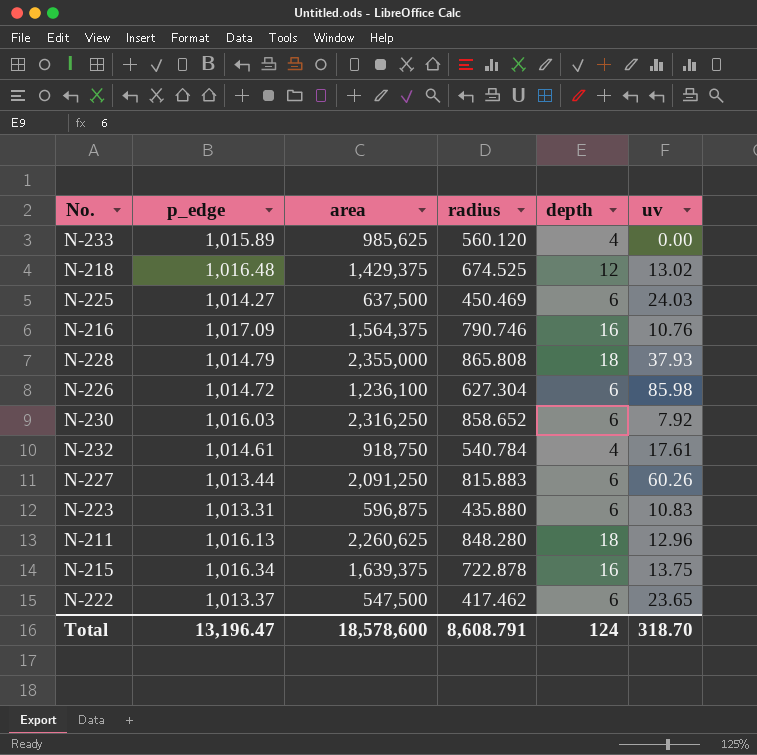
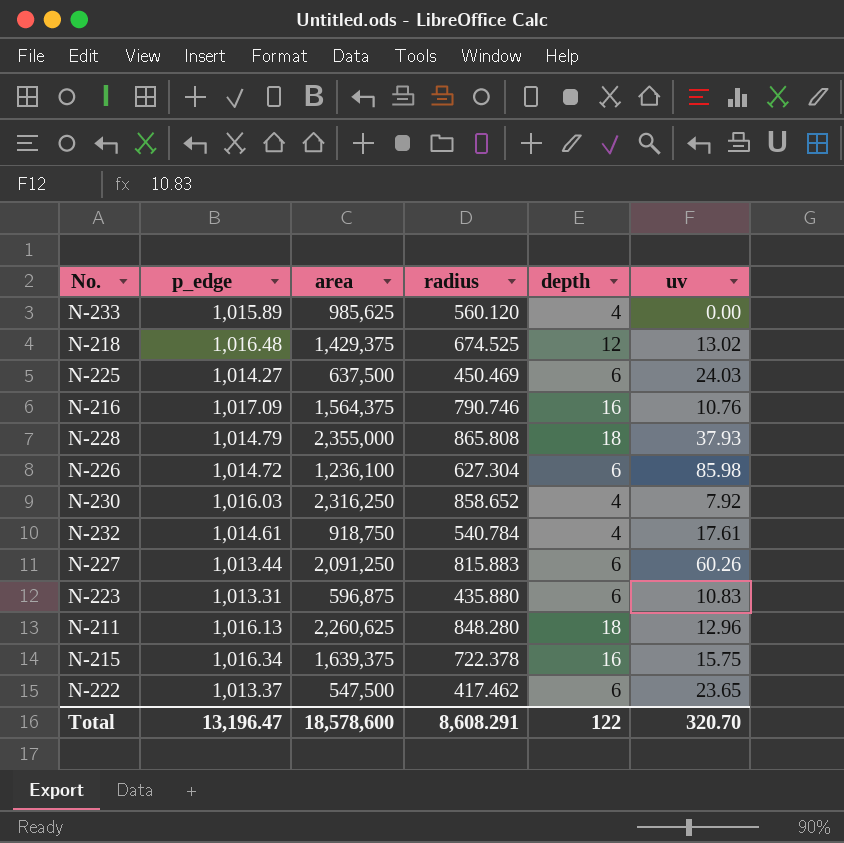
N-230 | depth: 6 -> 4
N-215 | radius: 722.878 -> 722.378
N-215 | uv: 13.75 -> 15.75
Total | radius: 8,608.791 -> 8,608.291
Total | depth: 124 -> 122
Total | uv: 318.70 -> 320.70

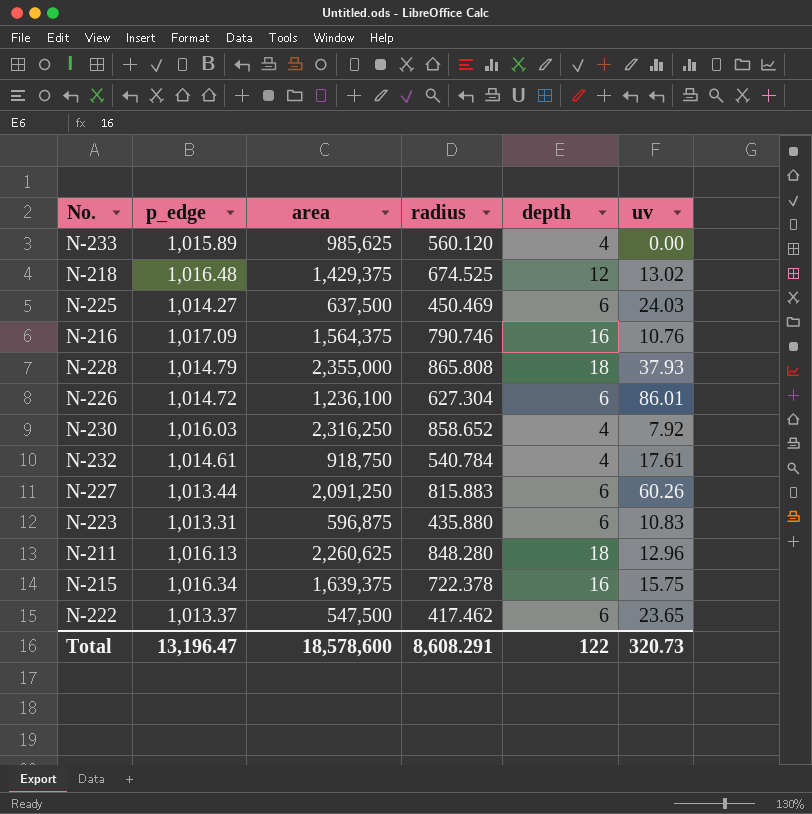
N-226 | uv: 85.98 -> 86.01
Total | uv: 320.70 -> 320.73

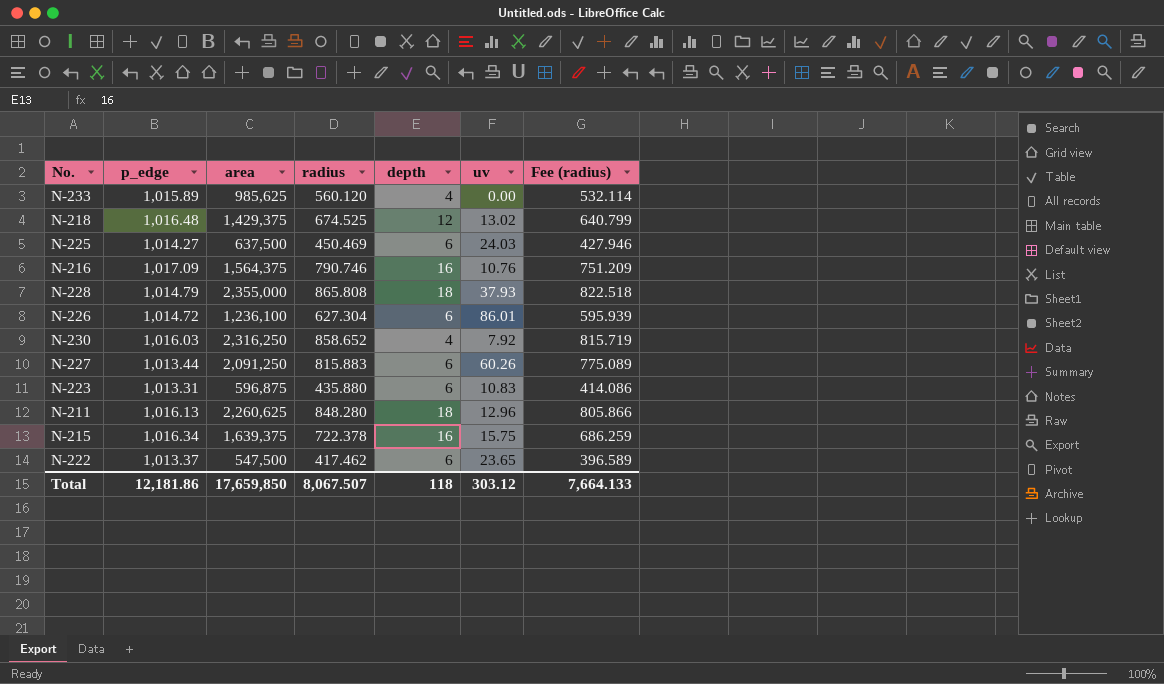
column Fee (radius) | formula: none -> [radius] * 0.95
row N-232: 1,014.61 | 918,750 | 540.784 | 4 | 17.61 -> none
Total | p_edge: 13,196.47 -> 12,181.86
Total | area: 18,578,600 -> 17,659,850
Total | radius: 8,608.291 -> 8,067.507
Total | depth: 122 -> 118
Total | uv: 320.73 -> 303.12

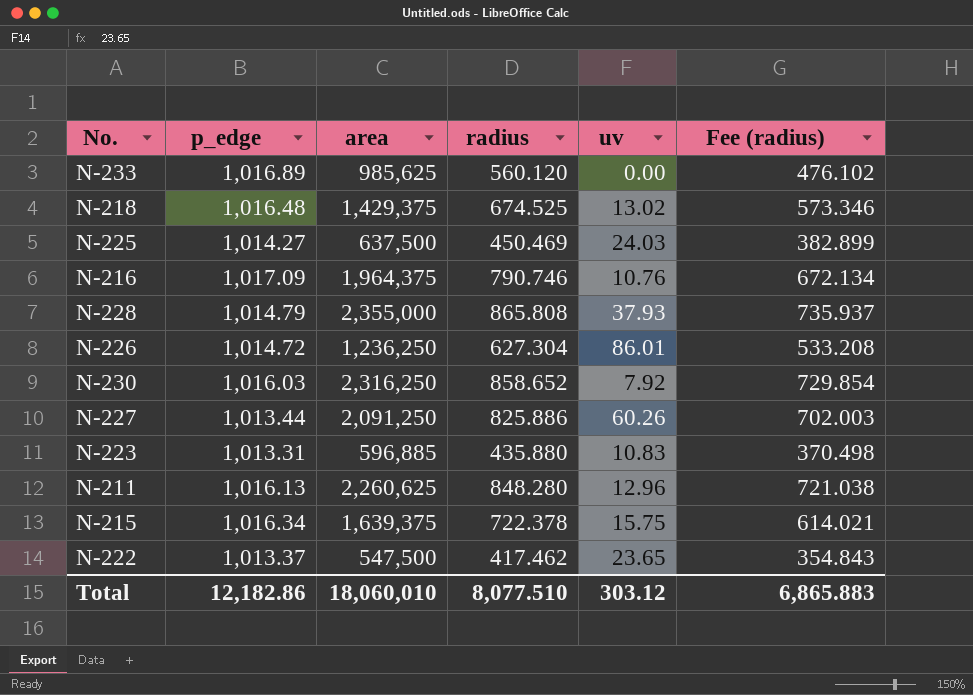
column depth | position: 5 -> none
column Fee (radius) | formula: [radius] * 0.95 -> [radius] * 0.85
N-233 | p_edge: 1,015.89 -> 1,016.89
N-216 | area: 1,564,375 -> 1,964,375
N-226 | area: 1,236,100 -> 1,236,250
N-227 | radius: 815.883 -> 825.886
N-223 | area: 596,875 -> 596,885
Total | p_edge: 12,181.86 -> 12,182.86
Total | area: 17,659,850 -> 18,060,010
Total | radius: 8,067.507 -> 8,077.510
Total | Fee (radius): 7,664.133 -> 6,865.883

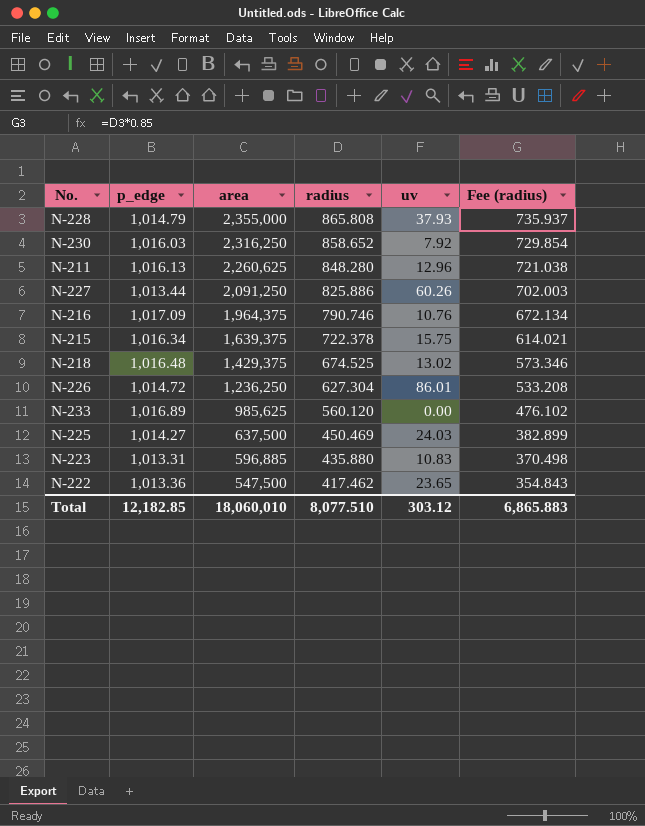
row order: none -> area descending
N-222 | p_edge: 1,013.37 -> 1,013.36
Total | p_edge: 12,182.86 -> 12,182.85

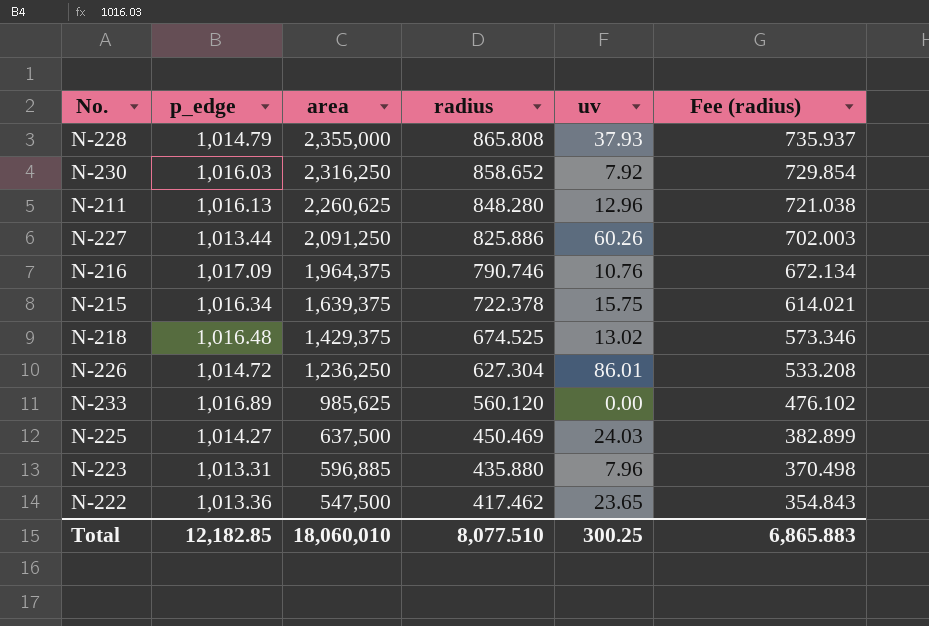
N-223 | uv: 10.83 -> 7.96
Total | uv: 303.12 -> 300.25

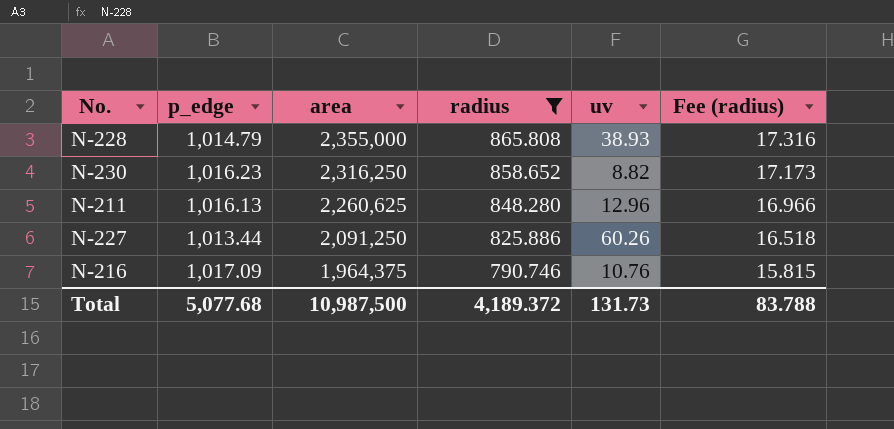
filter: none -> radius >= 790.746
column Fee (radius) | formula: [radius] * 0.85 -> [radius] * 0.02
N-228 | uv: 37.93 -> 38.93
N-230 | p_edge: 1,016.03 -> 1,016.23
N-230 | uv: 7.92 -> 8.82
Total | p_edge: 12,182.85 -> 5,077.68
Total | area: 18,060,010 -> 10,987,500
Total | radius: 8,077.510 -> 4,189.372
Total | uv: 300.25 -> 131.73
Total | Fee (radius): 6,865.883 -> 83.788

